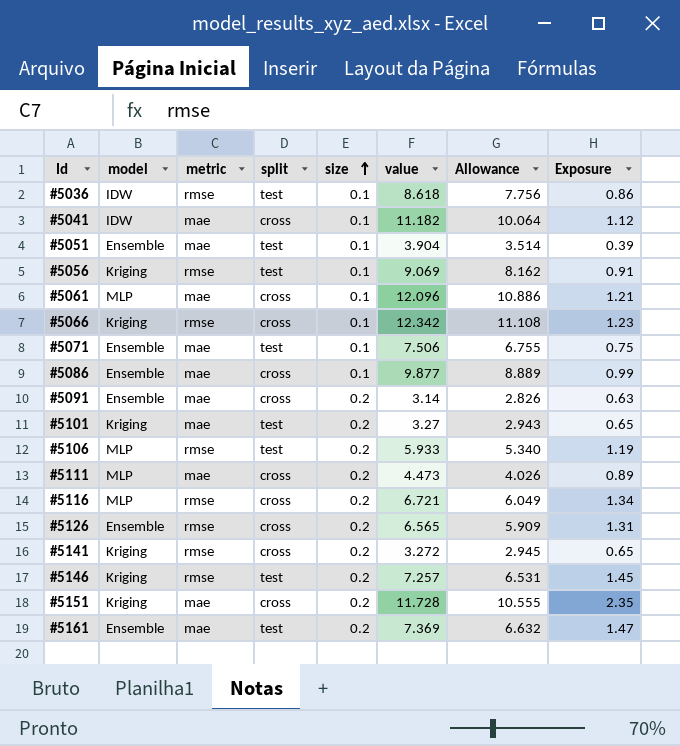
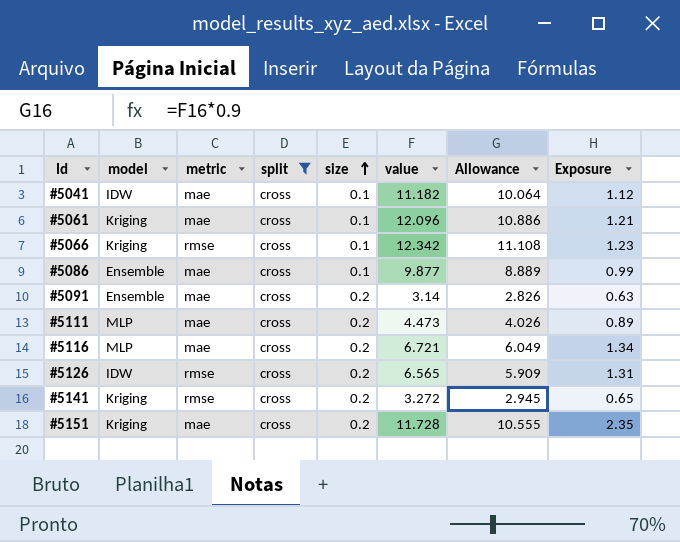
filter: none -> split = cross
#5061 | model: MLP -> Kriging
#5116 | metric: rmse -> mae
#5126 | model: Ensemble -> IDW

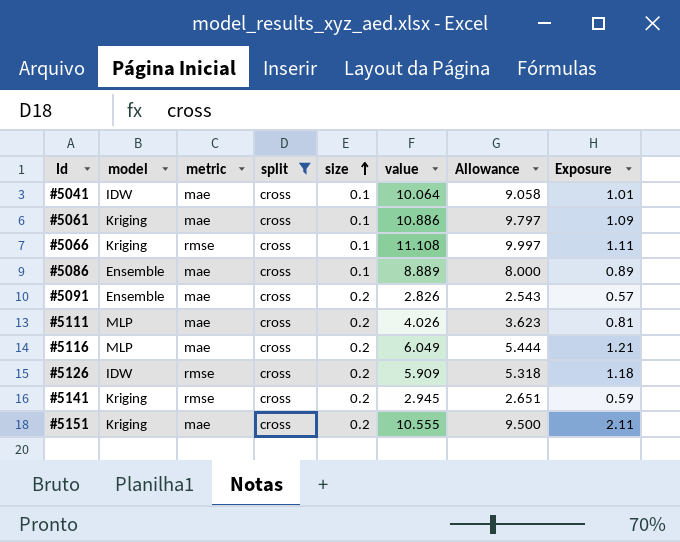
#5041 | value: 11.182 -> 10.064
#5041 | Allowance: 10.064 -> 9.058
#5041 | Exposure: 1.12 -> 1.01
#5061 | value: 12.096 -> 10.886
#5061 | Allowance: 10.886 -> 9.797
#5061 | Exposure: 1.21 -> 1.09
#5066 | value: 12.342 -> 11.108
#5066 | Allowance: 11.108 -> 9.997
#5066 | Exposure: 1.23 -> 1.11
#5086 | value: 9.877 -> 8.889
#5086 | Allowance: 8.889 -> 8.000
#5086 | Exposure: 0.99 -> 0.89
#5091 | value: 3.14 -> 2.826
#5091 | Allowance: 2.826 -> 2.543
#5091 | Exposure: 0.63 -> 0.57
#5111 | value: 4.473 -> 4.026
#5111 | Allowance: 4.026 -> 3.623
#5111 | Exposure: 0.89 -> 0.81
#5116 | value: 6.721 -> 6.049
#5116 | Allowance: 6.049 -> 5.444
#5116 | Exposure: 1.34 -> 1.21
#5126 | value: 6.565 -> 5.909
#5126 | Allowance: 5.909 -> 5.318
#5126 | Exposure: 1.31 -> 1.18
#5141 | value: 3.272 -> 2.945
#5141 | Allowance: 2.945 -> 2.651
#5141 | Exposure: 0.65 -> 0.59
#5151 | value: 11.728 -> 10.555
#5151 | Allowance: 10.555 -> 9.500
#5151 | Exposure: 2.35 -> 2.11

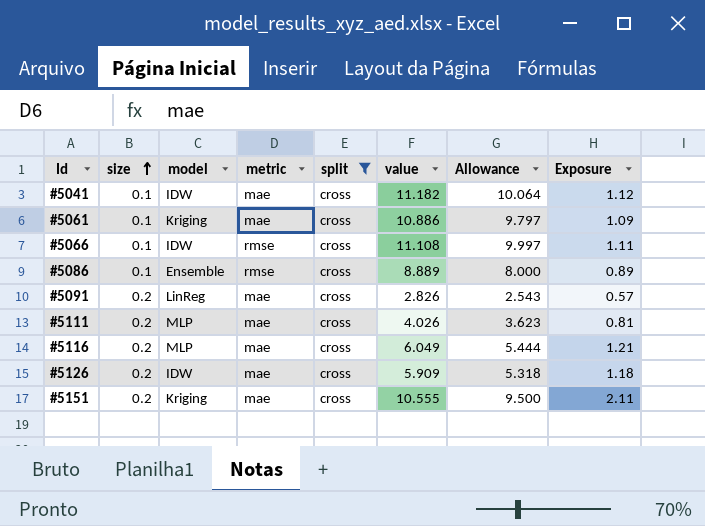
column size | position: 5 -> 2
row #5141: Kriging | rmse | cross | 0.2 | 2.945 | 2.651 | 0.59 -> none
#5041 | value: 10.064 -> 11.182
#5041 | Allowance: 9.058 -> 10.064
#5041 | Exposure: 1.01 -> 1.12
#5066 | model: Kriging -> IDW
#5086 | metric: mae -> rmse
#5091 | model: Ensemble -> LinReg
#5126 | metric: rmse -> mae

